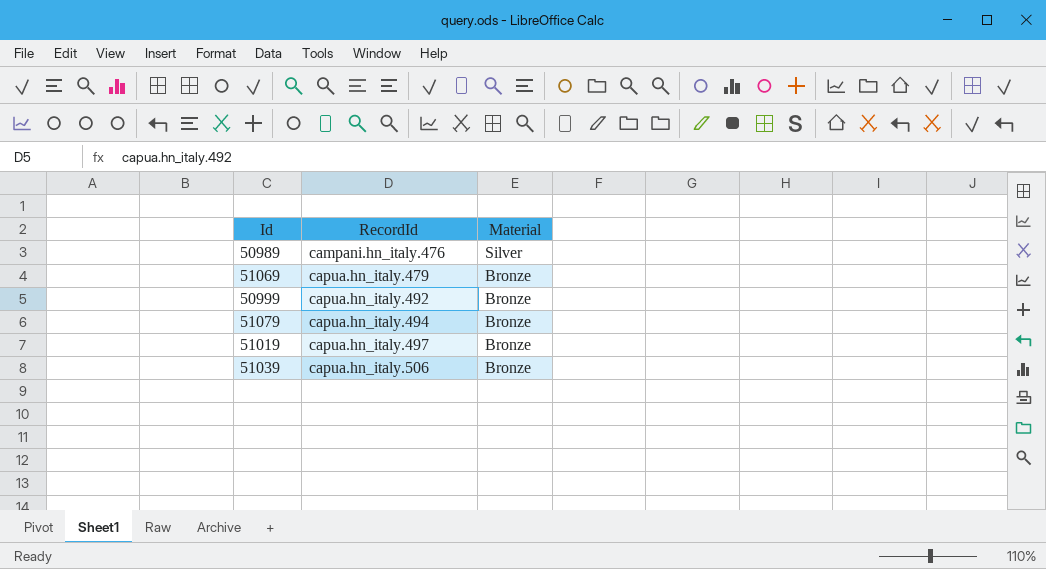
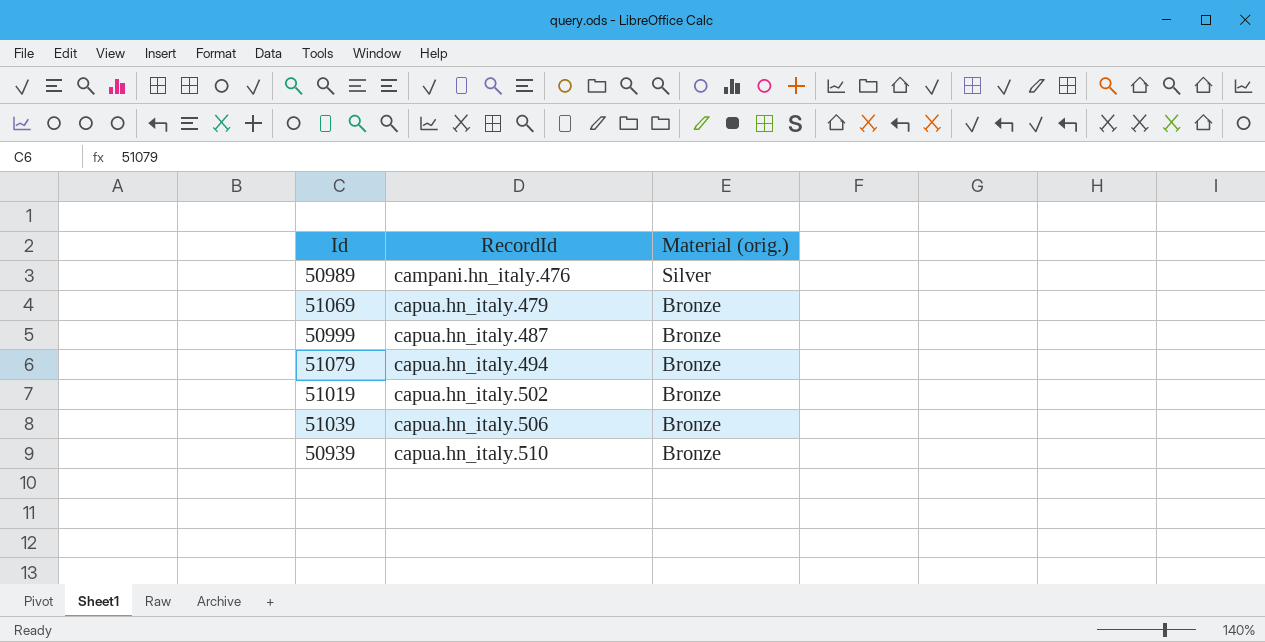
column name: Material -> Material (orig.)
50999 | RecordId: capua.hn_italy.492 -> capua.hn_italy.487
51019 | RecordId: capua.hn_italy.497 -> capua.hn_italy.502
row 50939: none -> capua.hn_italy.510 | Bronze

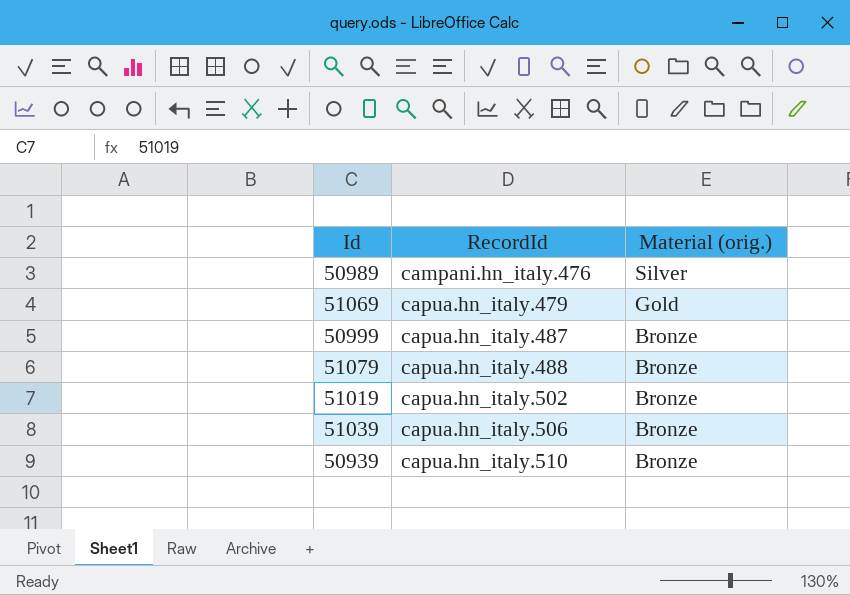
51069 | Material (orig.): Bronze -> Gold
51079 | RecordId: capua.hn_italy.494 -> capua.hn_italy.488

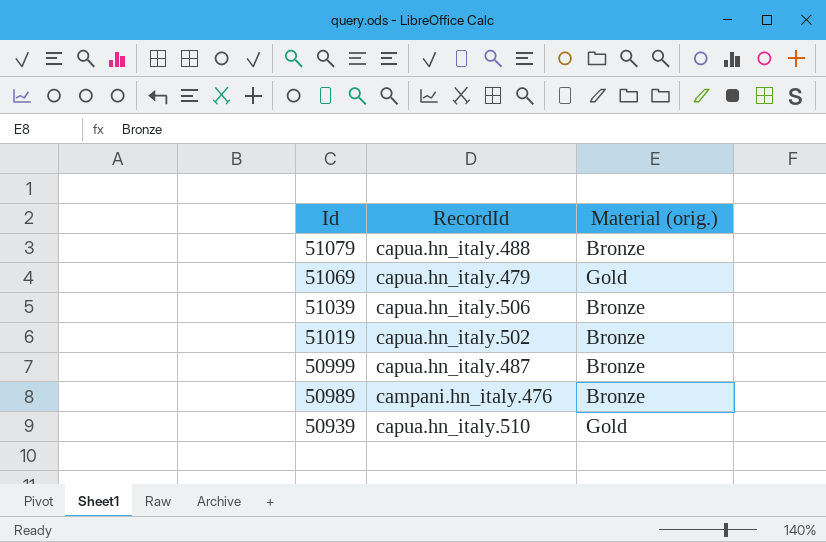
row order: RecordId ascending -> Id descending
50989 | Material (orig.): Silver -> Bronze
50939 | Material (orig.): Bronze -> Gold

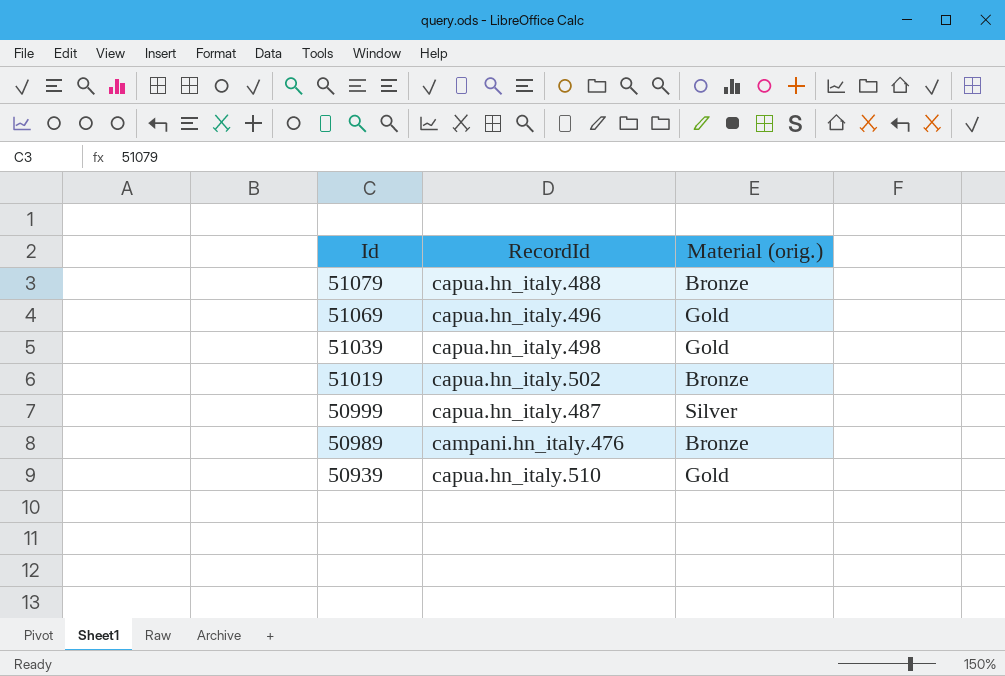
51069 | RecordId: capua.hn_italy.479 -> capua.hn_italy.496
51039 | RecordId: capua.hn_italy.506 -> capua.hn_italy.498
51039 | Material (orig.): Bronze -> Gold
50999 | Material (orig.): Bronze -> Silver

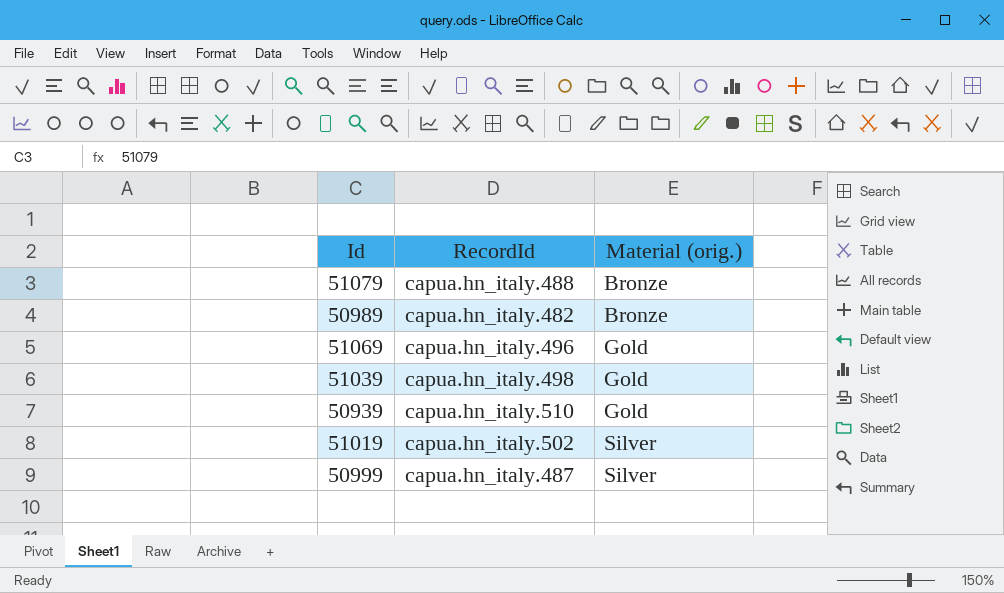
row order: Id descending -> Material (orig.) ascending
50989 | RecordId: campani.hn_italy.476 -> capua.hn_italy.482
51019 | Material (orig.): Bronze -> Silver

